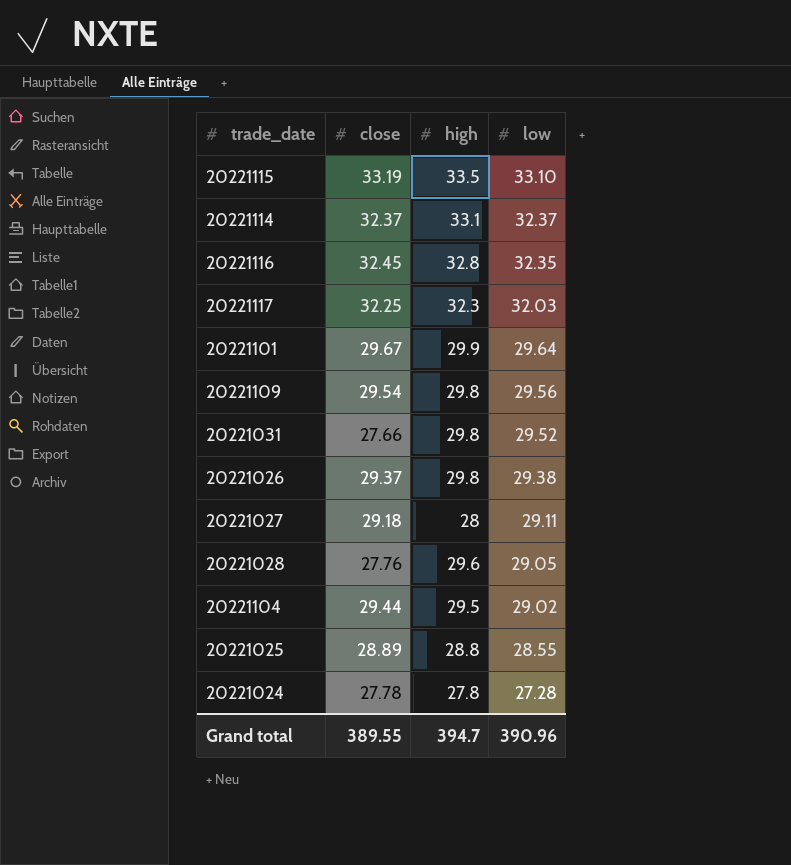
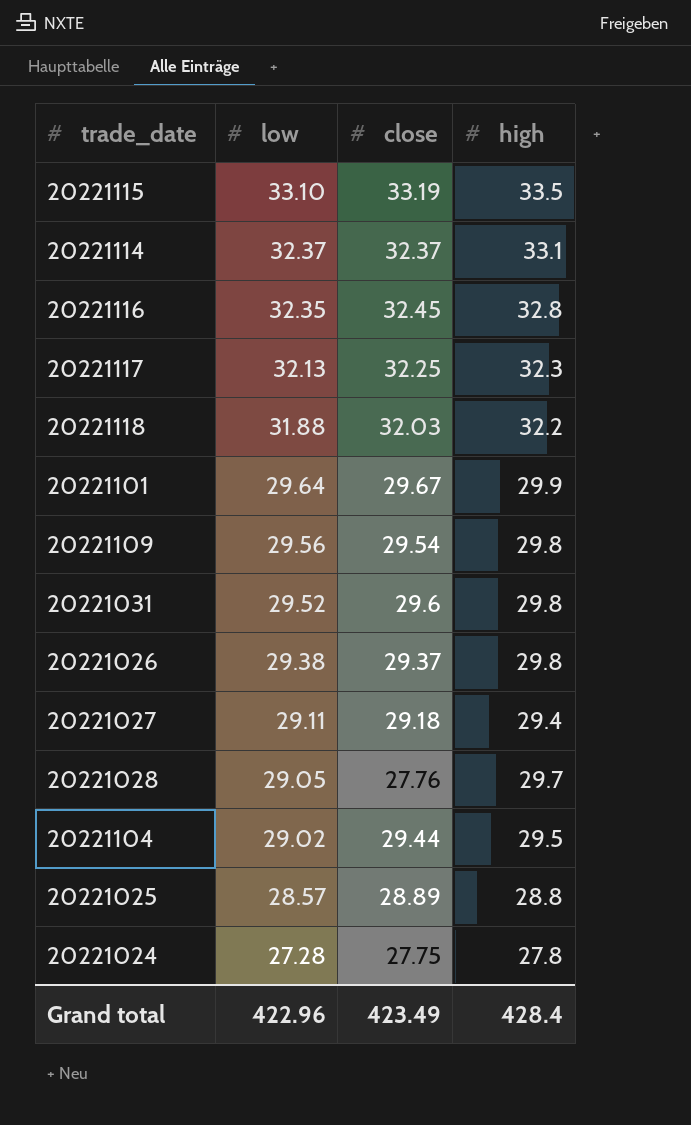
column low | position: 4 -> 2
20221117 | low: 32.03 -> 32.13
row 20221118: none -> 31.88 | 32.03 | 32.2
20221031 | close: 27.66 -> 29.6
20221027 | high: 28 -> 29.4
20221028 | high: 29.6 -> 29.7
20221025 | low: 28.55 -> 28.57
20221024 | close: 27.78 -> 27.75
Grand total | low: 390.96 -> 422.96
Grand total | close: 389.55 -> 423.49
Grand total | high: 394.7 -> 428.4

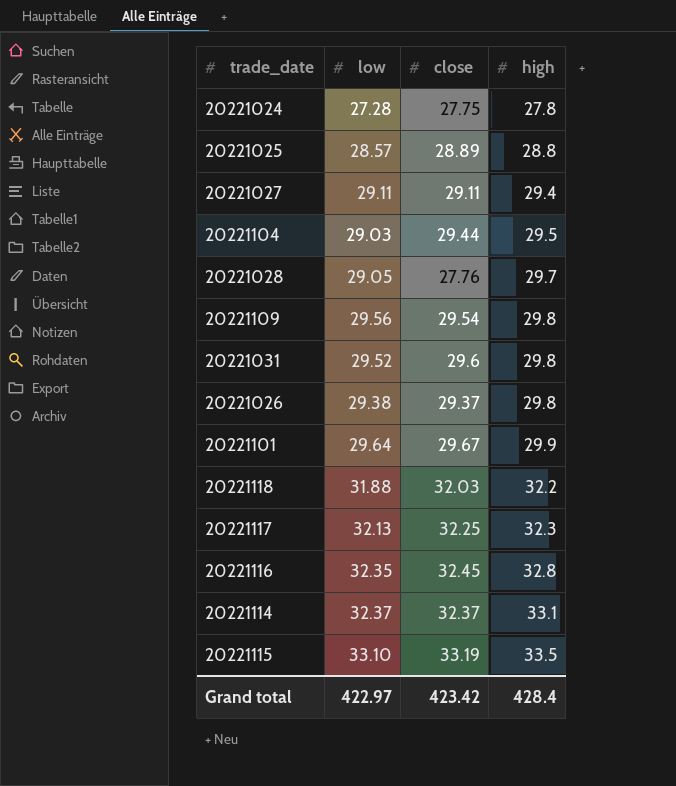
row order: low descending -> high ascending
20221027 | close: 29.18 -> 29.11
20221104 | low: 29.02 -> 29.03
Grand total | low: 422.96 -> 422.97
Grand total | close: 423.49 -> 423.42

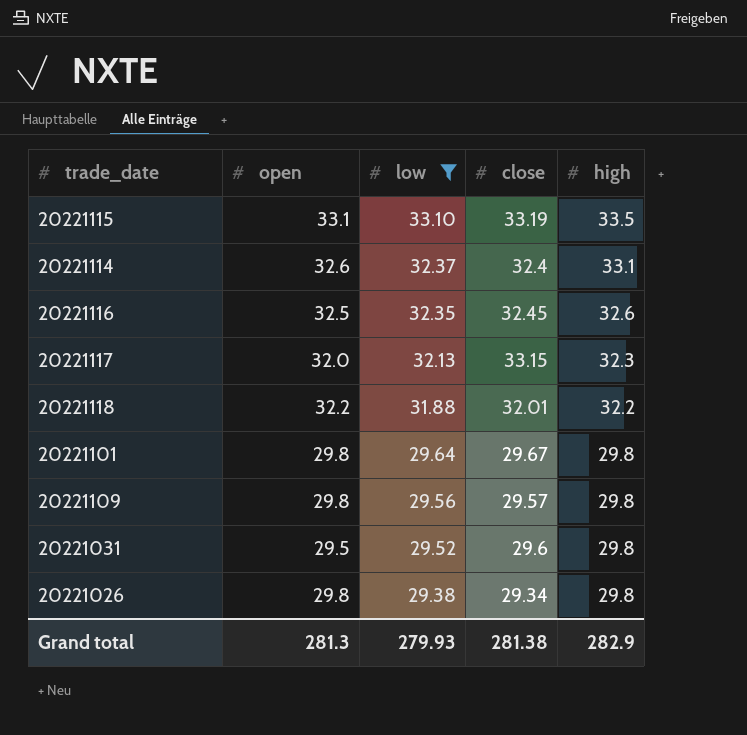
filter: none -> low >= 29.38
row order: high ascending -> low descending
column open | position: none -> 2
20221114 | close: 32.37 -> 32.4
20221116 | high: 32.8 -> 32.6
20221117 | close: 32.25 -> 33.15
20221118 | close: 32.03 -> 32.01
20221101 | high: 29.9 -> 29.8
20221109 | close: 29.54 -> 29.57
20221026 | close: 29.37 -> 29.34
Grand total | low: 422.97 -> 279.93
Grand total | close: 423.42 -> 281.38
Grand total | high: 428.4 -> 282.9

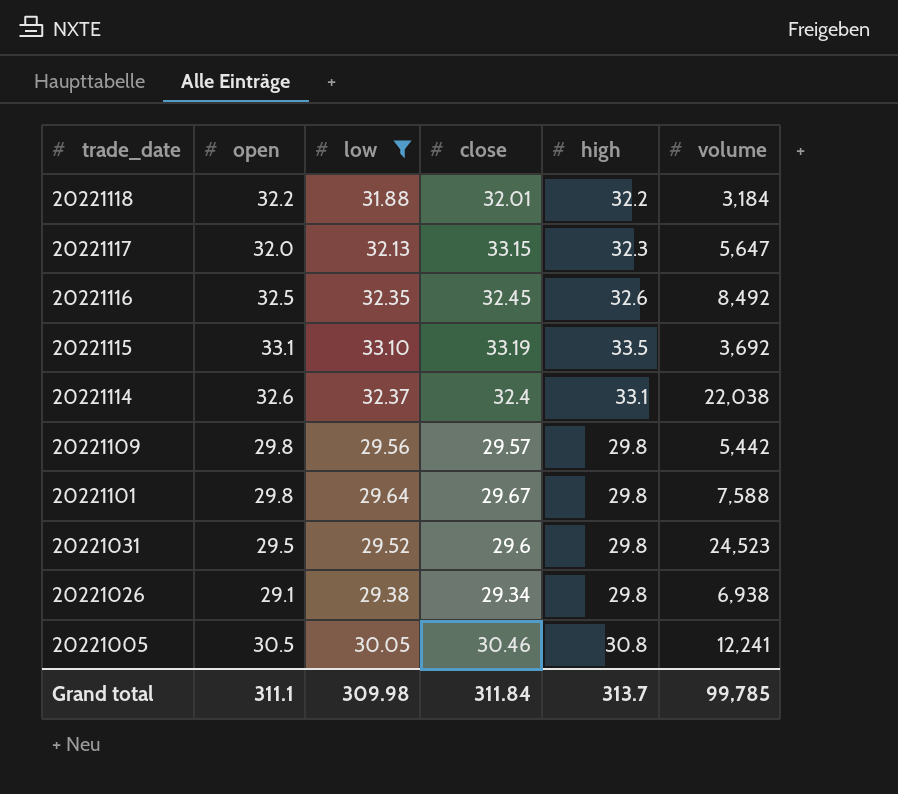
row order: low descending -> trade_date descending
column volume | position: none -> 6
20221026 | open: 29.8 -> 29.1
row 20221005: none -> 30.5 | 30.05 | 30.46 | 30.8 | 12,241
Grand total | open: 281.3 -> 311.1
Grand total | low: 279.93 -> 309.98
Grand total | close: 281.38 -> 311.84
Grand total | high: 282.9 -> 313.7

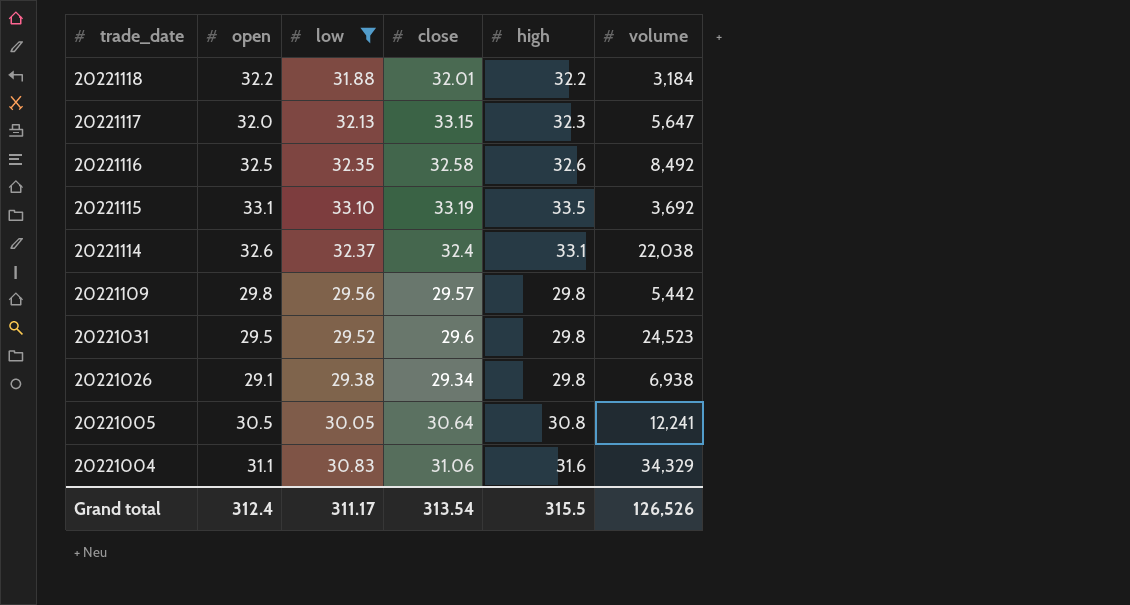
row 20221101: 29.8 | 29.64 | 29.67 | 29.8 | 7,588 -> none
20221116 | close: 32.45 -> 32.58
20221005 | close: 30.46 -> 30.64
row 20221004: none -> 31.1 | 30.83 | 31.06 | 31.6 | 34,329
Grand total | open: 311.1 -> 312.4
Grand total | low: 309.98 -> 311.17
Grand total | close: 311.84 -> 313.54
Grand total | high: 313.7 -> 315.5
Grand total | volume: 99,785 -> 126,526

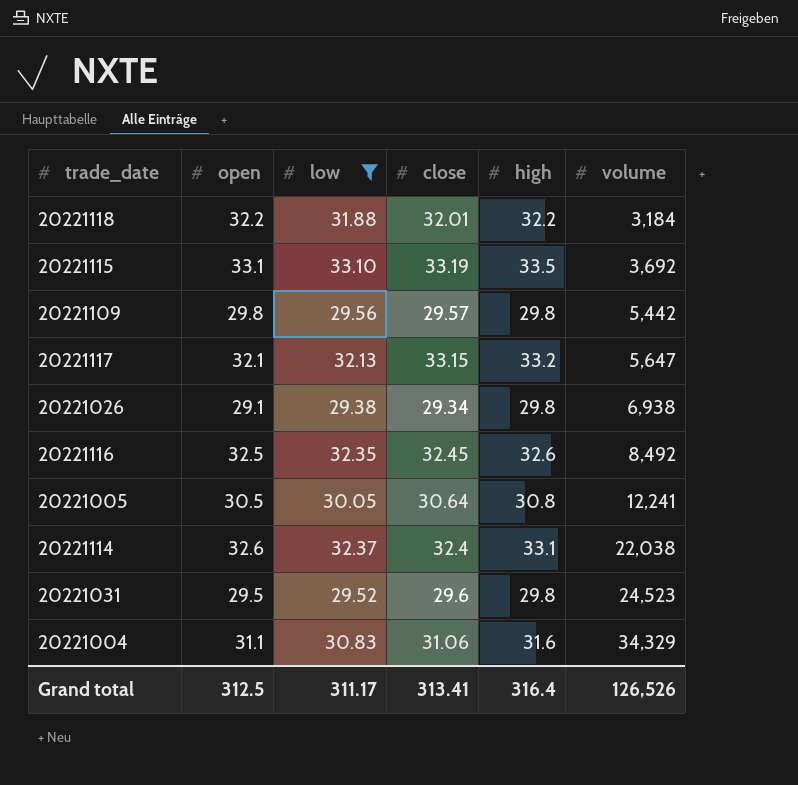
row order: trade_date descending -> volume ascending
20221117 | open: 32.0 -> 32.1
20221117 | high: 32.3 -> 33.2
20221116 | close: 32.58 -> 32.45
Grand total | open: 312.4 -> 312.5
Grand total | close: 313.54 -> 313.41
Grand total | high: 315.5 -> 316.4

